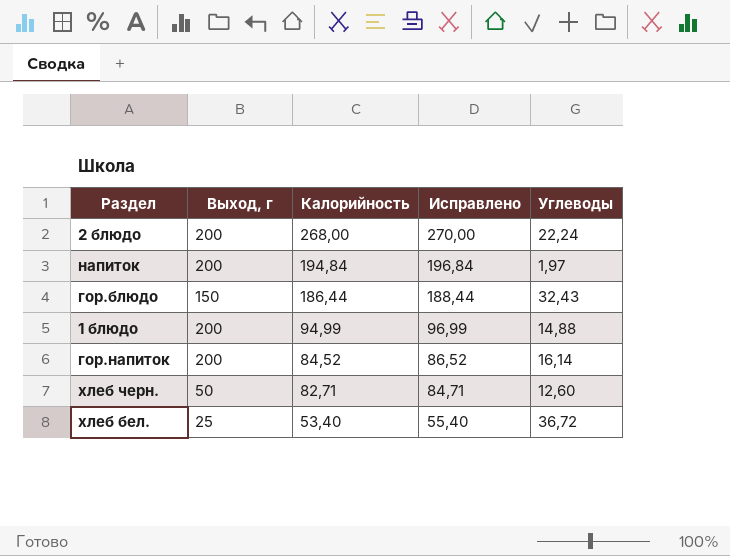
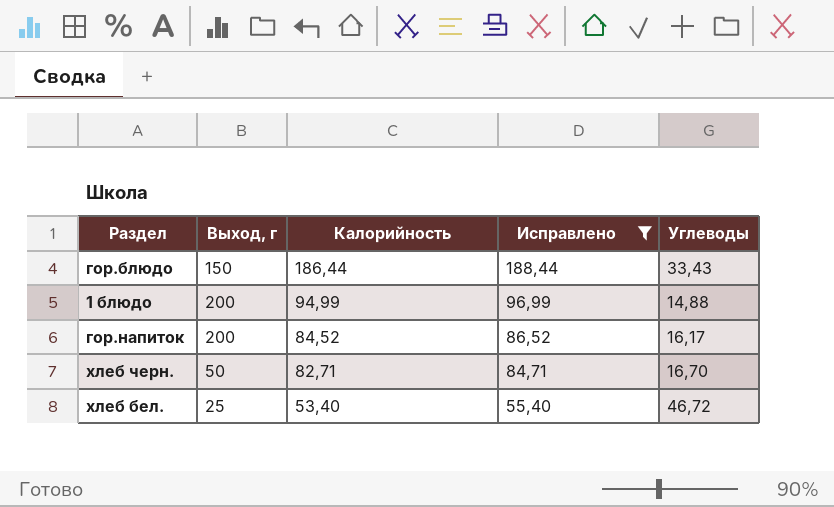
filter: none -> Исправлено <= 188,44
гор.блюдо | Углеводы: 32,43 -> 33,43
гор.напиток | Углеводы: 16,14 -> 16,17
хлеб черн. | Углеводы: 12,60 -> 16,70
хлеб бел. | Углеводы: 36,72 -> 46,72

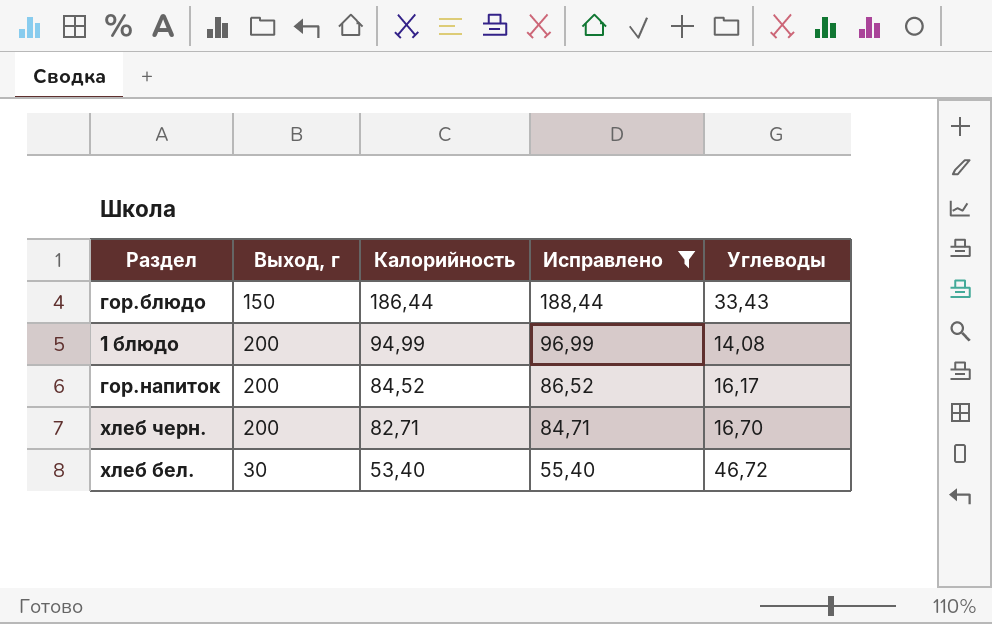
1 блюдо | Углеводы: 14,88 -> 14,08
хлеб черн. | Выход, г: 50 -> 200
хлеб бел. | Выход, г: 25 -> 30

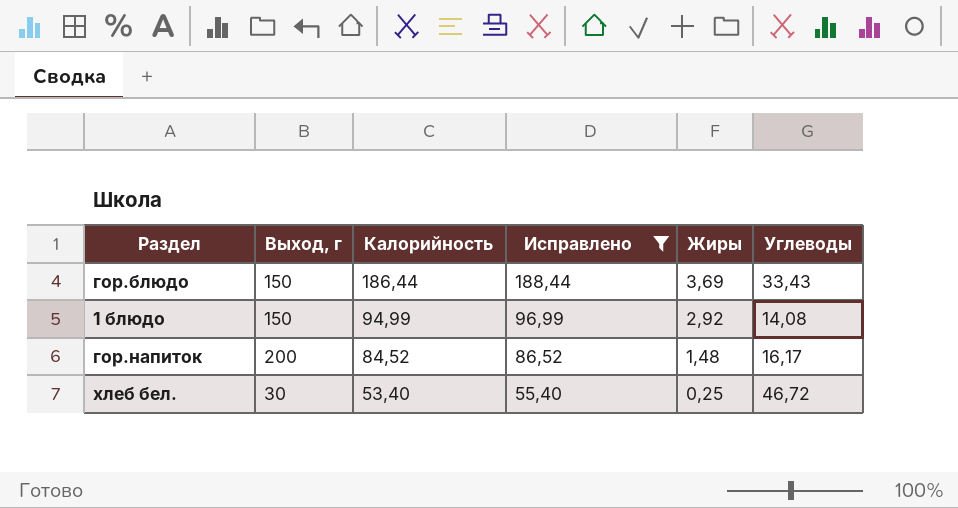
column Жиры | position: none -> 5
row хлеб черн.: 200 | 82,71 | 84,71 | 16,70 -> none
1 блюдо | Выход, г: 200 -> 150

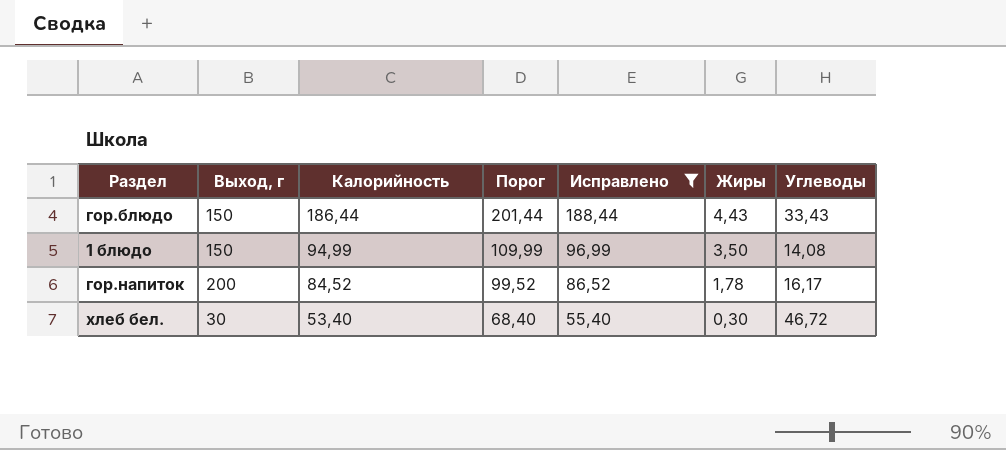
column Порог | formula: none -> [Калорийность] + 15
гор.блюдо | Жиры: 3,69 -> 4,43
1 блюдо | Жиры: 2,92 -> 3,50
гор.напиток | Жиры: 1,48 -> 1,78
хлеб бел. | Жиры: 0,25 -> 0,30

